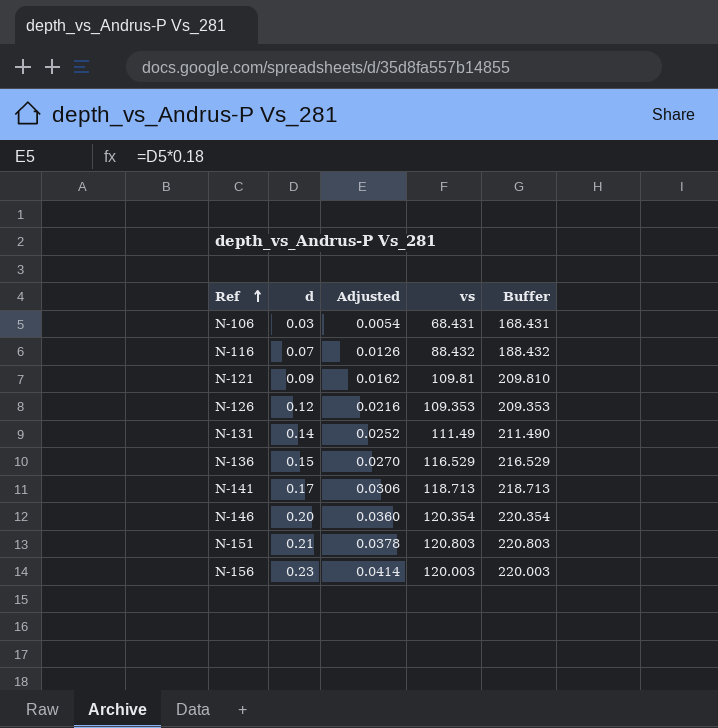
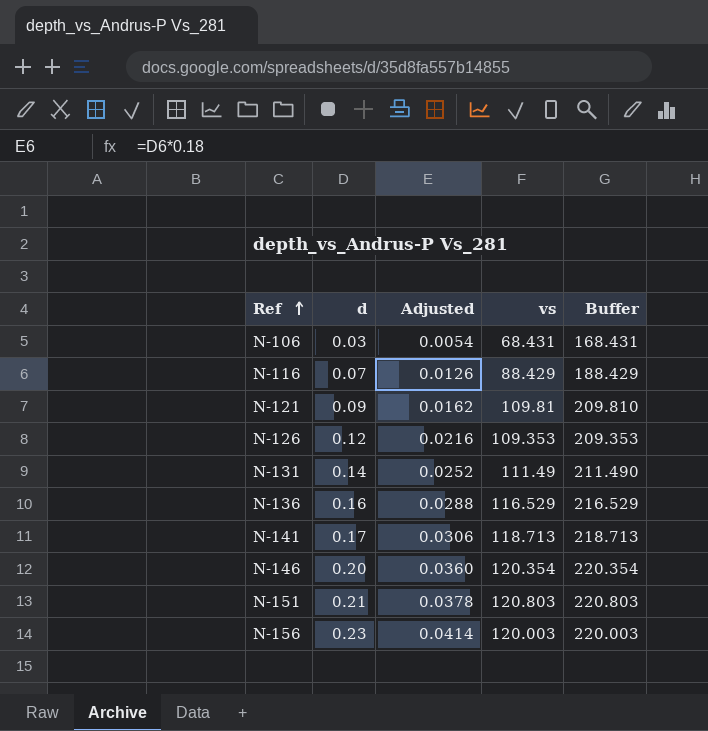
N-116 | vs: 88.432 -> 88.429
N-116 | Buffer: 188.432 -> 188.429
N-136 | d: 0.15 -> 0.16
N-136 | Adjusted: 0.0270 -> 0.0288

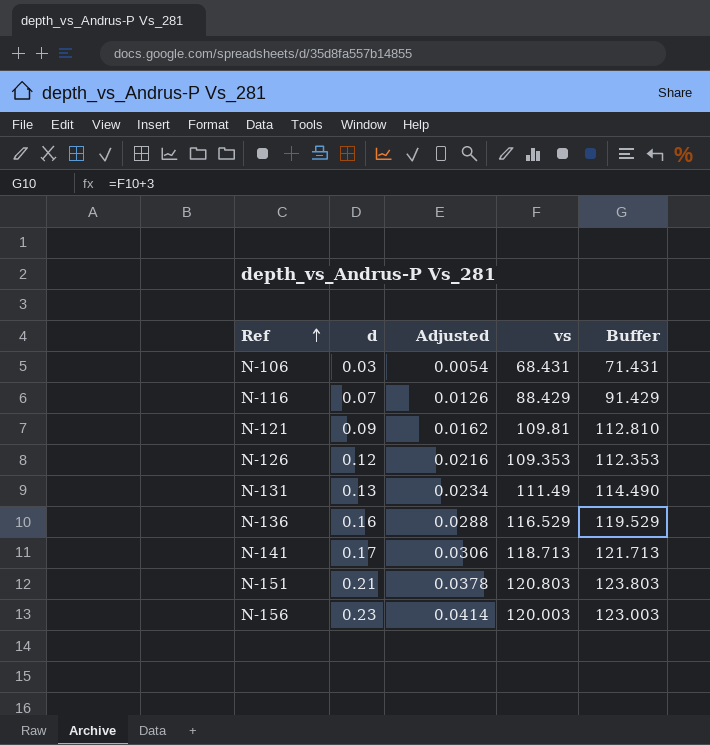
column Buffer | formula: [vs] + 100 -> [vs] + 3
row N-146: 0.20 | 0.0360 | 120.354 | 220.354 -> none
N-131 | d: 0.14 -> 0.13
N-131 | Adjusted: 0.0252 -> 0.0234

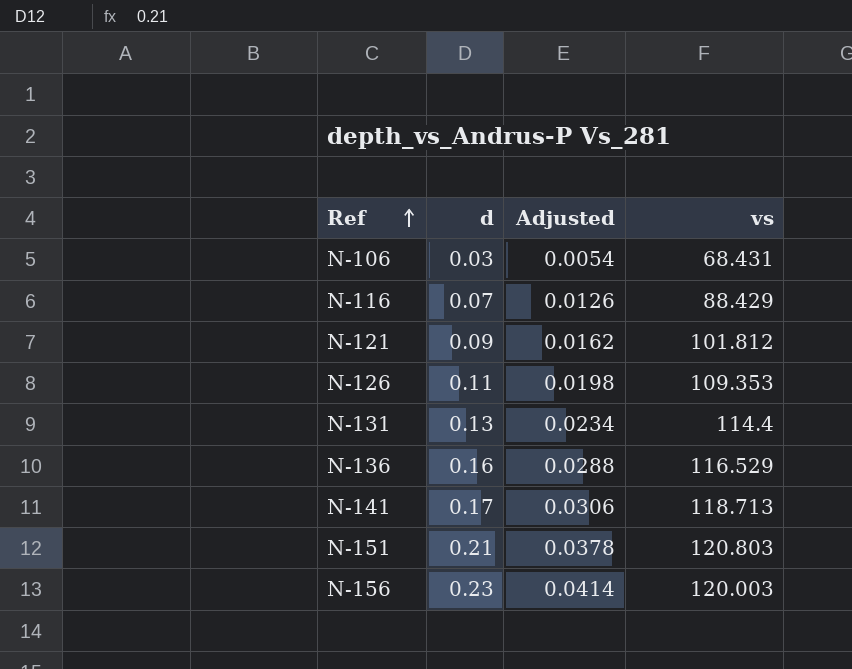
column Buffer | formula: [vs] + 3 -> none
N-121 | vs: 109.81 -> 101.812
N-126 | d: 0.12 -> 0.11
N-126 | Adjusted: 0.0216 -> 0.0198
N-131 | vs: 111.49 -> 114.4

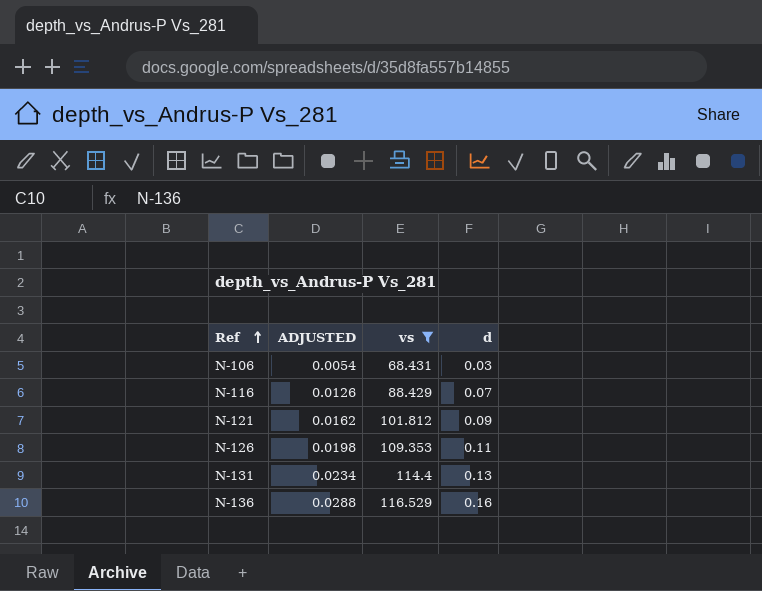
filter: none -> vs <= 116.529
column name: Adjusted -> ADJUSTED
column d | position: 2 -> 4

